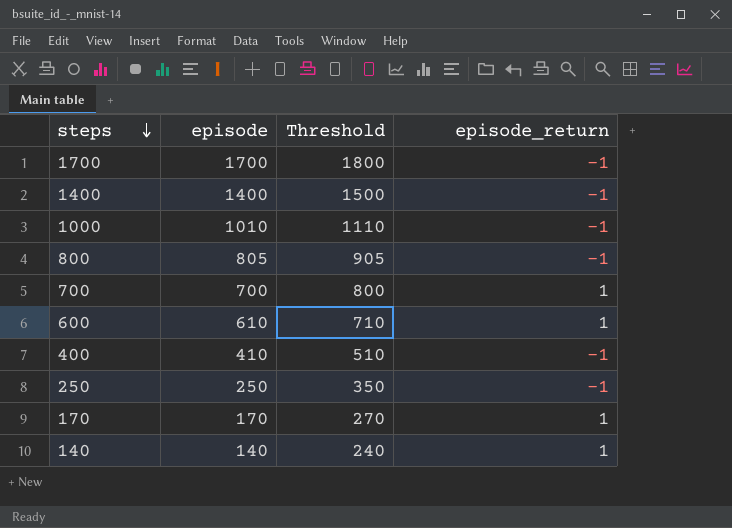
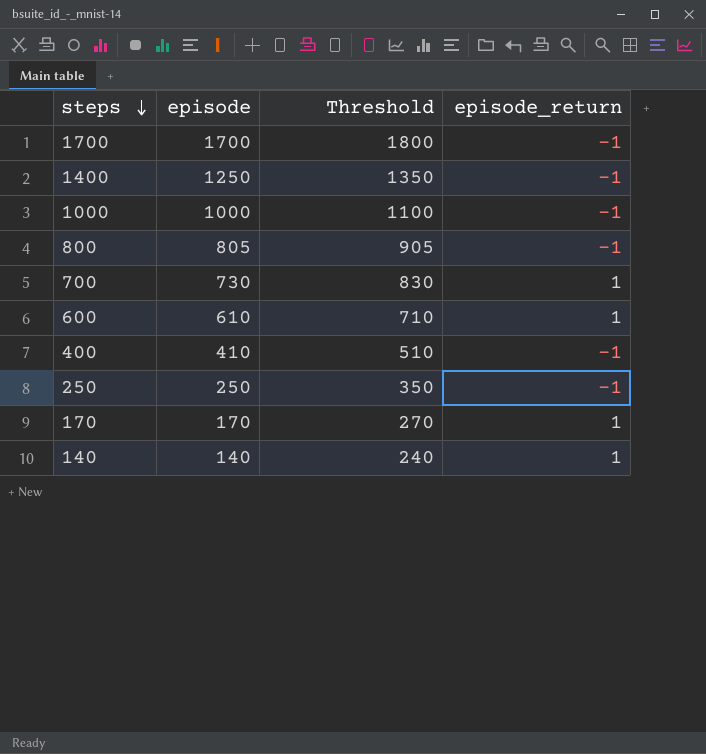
1400 | episode: 1400 -> 1250
1400 | Threshold: 1500 -> 1350
1000 | episode: 1010 -> 1000
1000 | Threshold: 1110 -> 1100
700 | episode: 700 -> 730
700 | Threshold: 800 -> 830

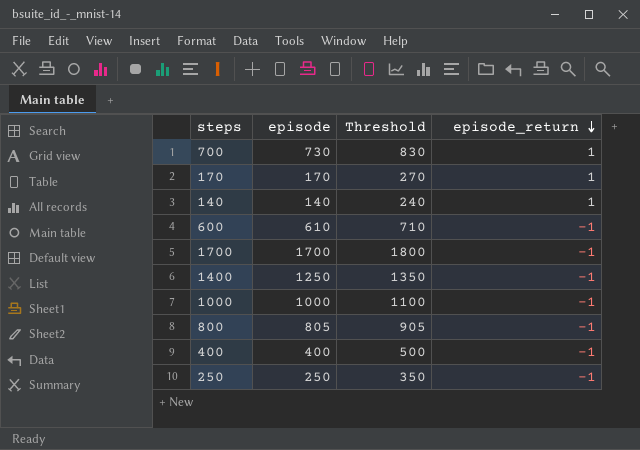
row order: steps descending -> episode_return descending
600 | episode_return: 1 -> -1
400 | episode: 410 -> 400
400 | Threshold: 510 -> 500

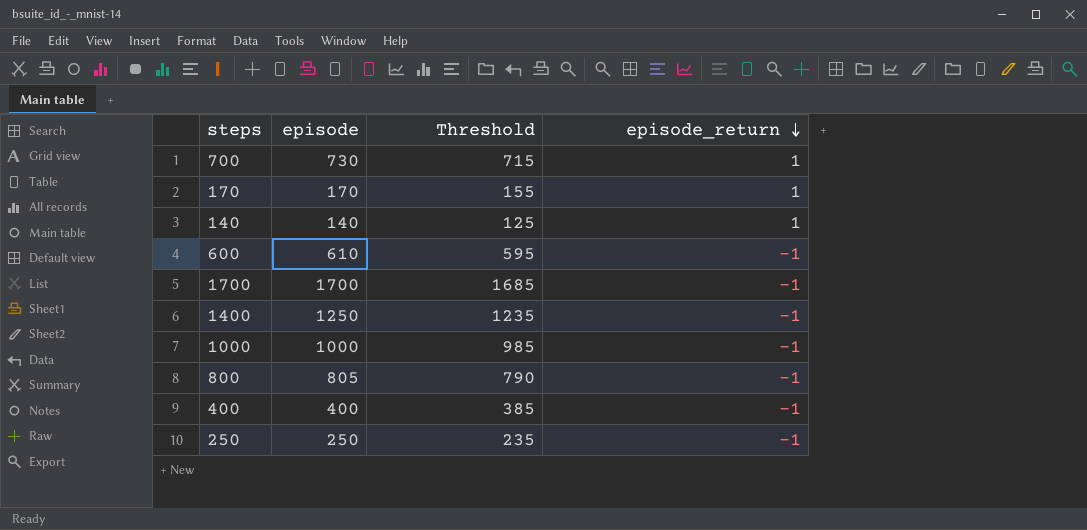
column Threshold | formula: [episode] + 100 -> [episode] - 15

